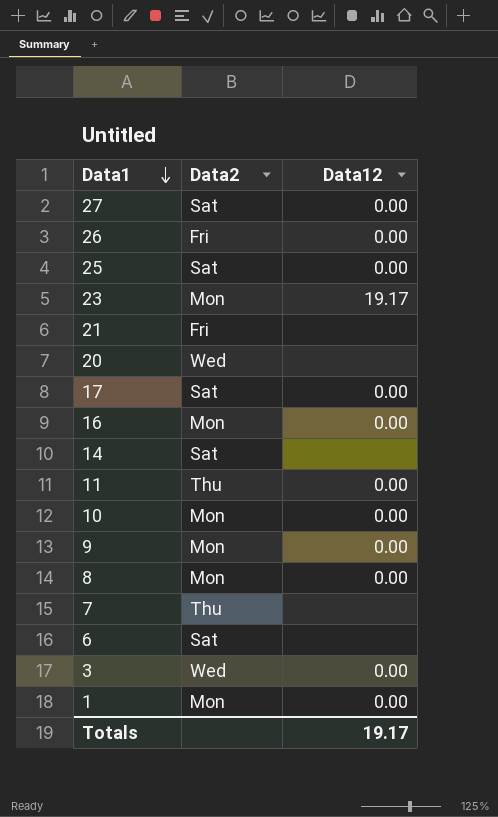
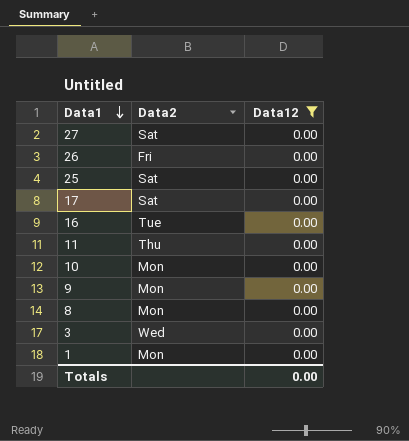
filter: none -> Data12 = 0.00
16 | Data2: Mon -> Tue
Totals | Data12: 19.17 -> 0.00

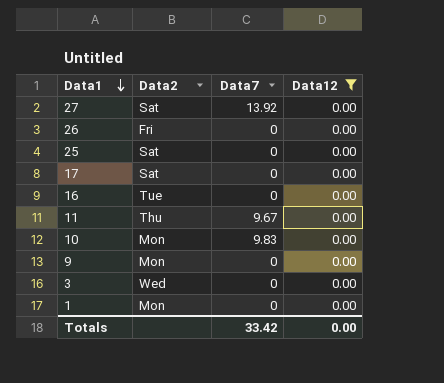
column Data7 | position: none -> 3
row 8: Mon | 0.00 -> none

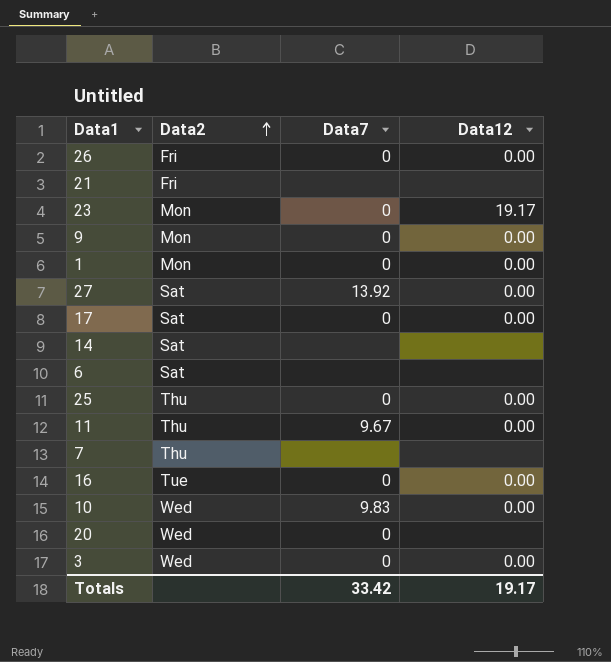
filter: Data12 = 0.00 -> none
row order: Data1 descending -> Data2 ascending
25 | Data2: Sat -> Thu
10 | Data2: Mon -> Wed
Totals | Data12: 0.00 -> 19.17

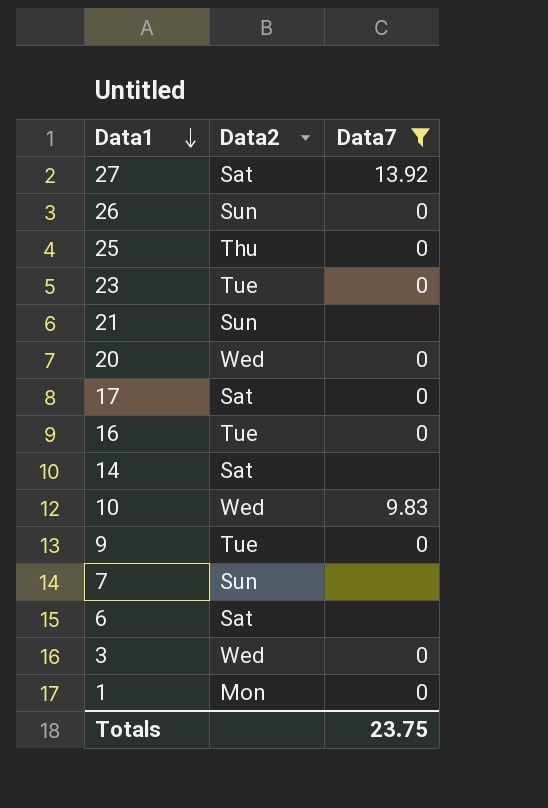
filter: none -> Data7 != 9.67
row order: Data2 ascending -> Data1 descending
column Data12 | position: 4 -> none
26 | Data2: Fri -> Sun
23 | Data2: Mon -> Tue
21 | Data2: Fri -> Sun
9 | Data2: Mon -> Tue
7 | Data2: Thu -> Sun
Totals | Data7: 33.42 -> 23.75

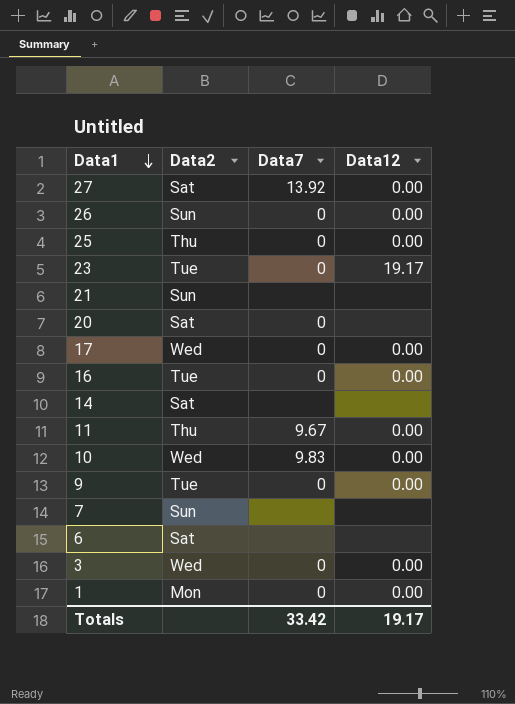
filter: Data7 != 9.67 -> none
column Data12 | position: none -> 4
20 | Data2: Wed -> Sat
17 | Data2: Sat -> Wed
Totals | Data7: 23.75 -> 33.42

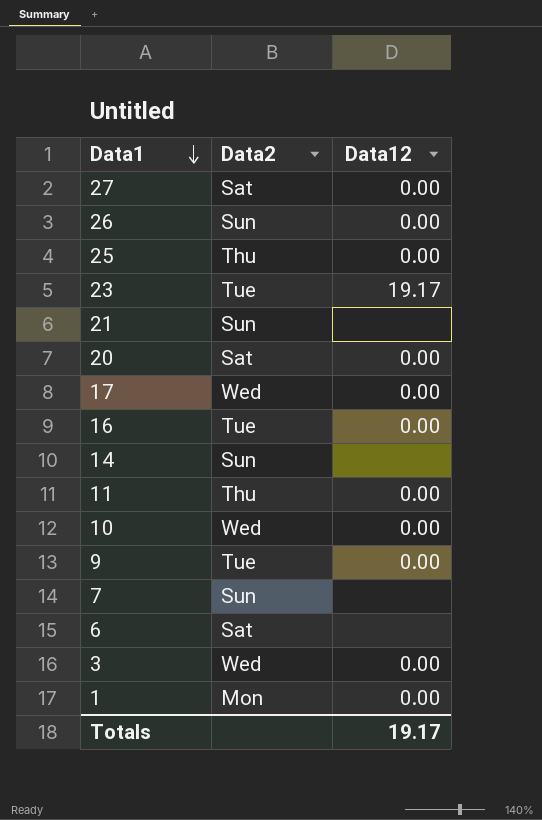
column Data7 | position: 3 -> none
20 | Data12: none -> 0.00
14 | Data2: Sat -> Sun

